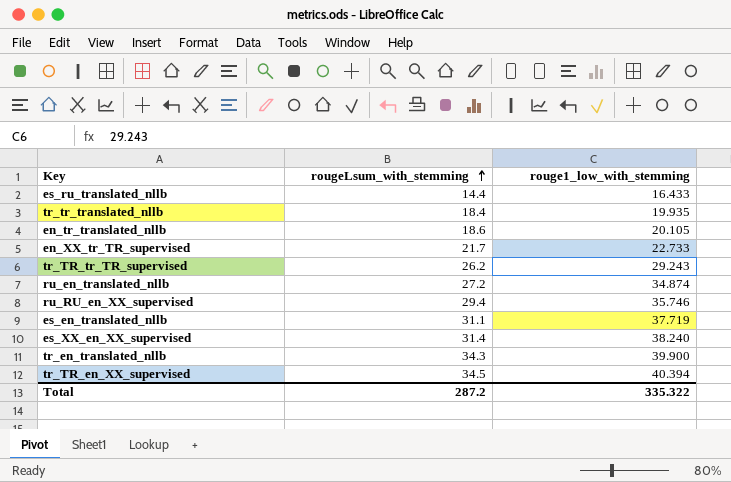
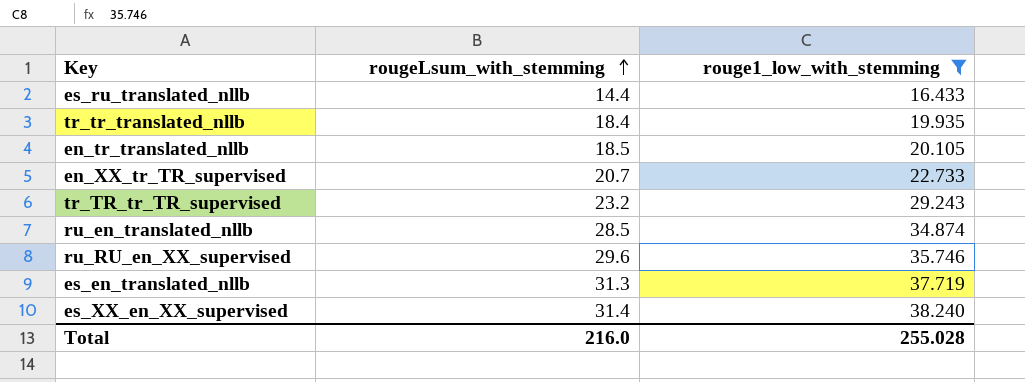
filter: none -> rouge1_low_with_stemming <= 38.240
en_tr_translated_nllb | rougeLsum_with_stemming: 18.6 -> 18.5
en_XX_tr_TR_supervised | rougeLsum_with_stemming: 21.7 -> 20.7
tr_TR_tr_TR_supervised | rougeLsum_with_stemming: 26.2 -> 23.2
ru_en_translated_nllb | rougeLsum_with_stemming: 27.2 -> 28.5
ru_RU_en_XX_supervised | rougeLsum_with_stemming: 29.4 -> 29.6
es_en_translated_nllb | rougeLsum_with_stemming: 31.1 -> 31.3
Total | rougeLsum_with_stemming: 287.2 -> 216.0
Total | rouge1_low_with_stemming: 335.322 -> 255.028

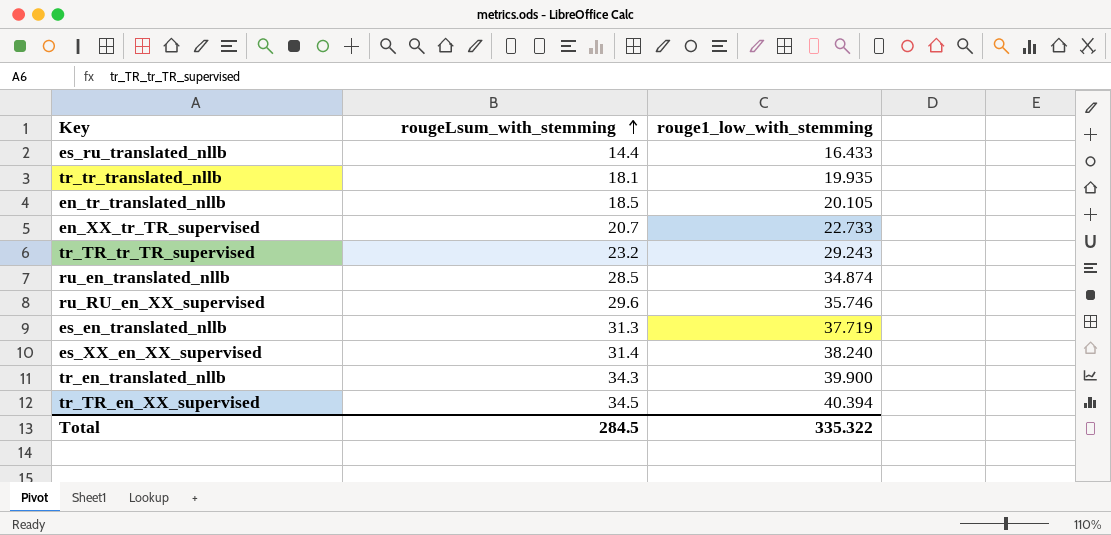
filter: rouge1_low_with_stemming <= 38.240 -> none
tr_tr_translated_nllb | rougeLsum_with_stemming: 18.4 -> 18.1
Total | rougeLsum_with_stemming: 216.0 -> 284.5
Total | rouge1_low_with_stemming: 255.028 -> 335.322

